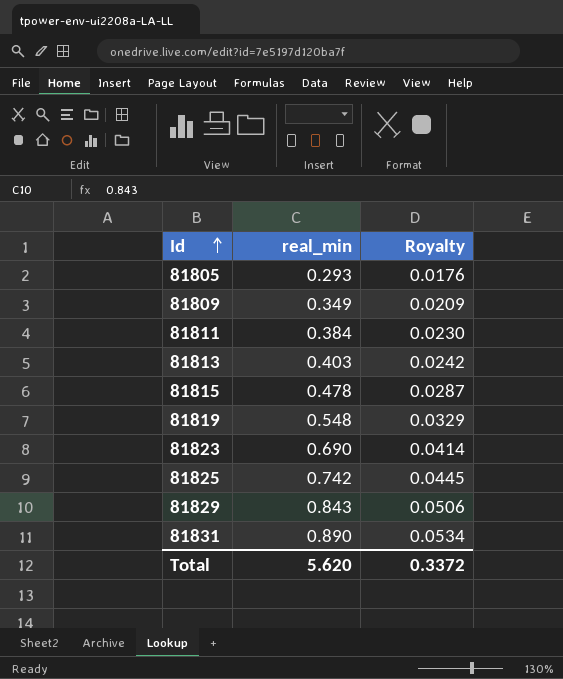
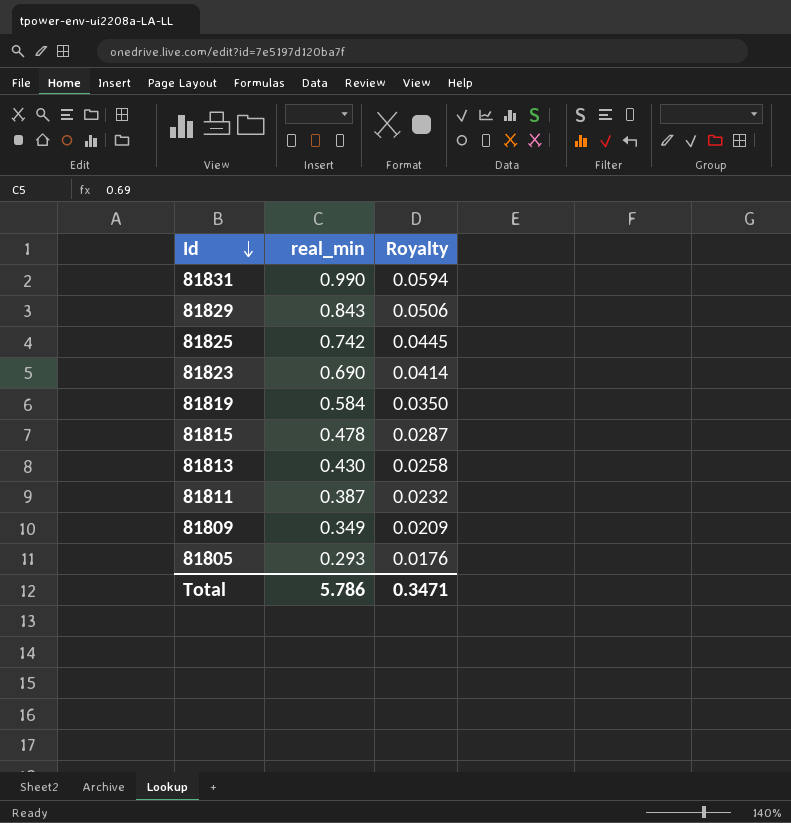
row order: Id ascending -> Id descending
81831 | real_min: 0.890 -> 0.990
81831 | Royalty: 0.0534 -> 0.0594
81819 | real_min: 0.548 -> 0.584
81819 | Royalty: 0.0329 -> 0.0350
81813 | real_min: 0.403 -> 0.430
81813 | Royalty: 0.0242 -> 0.0258
81811 | real_min: 0.384 -> 0.387
81811 | Royalty: 0.0230 -> 0.0232
Total | real_min: 5.620 -> 5.786
Total | Royalty: 0.3372 -> 0.3471

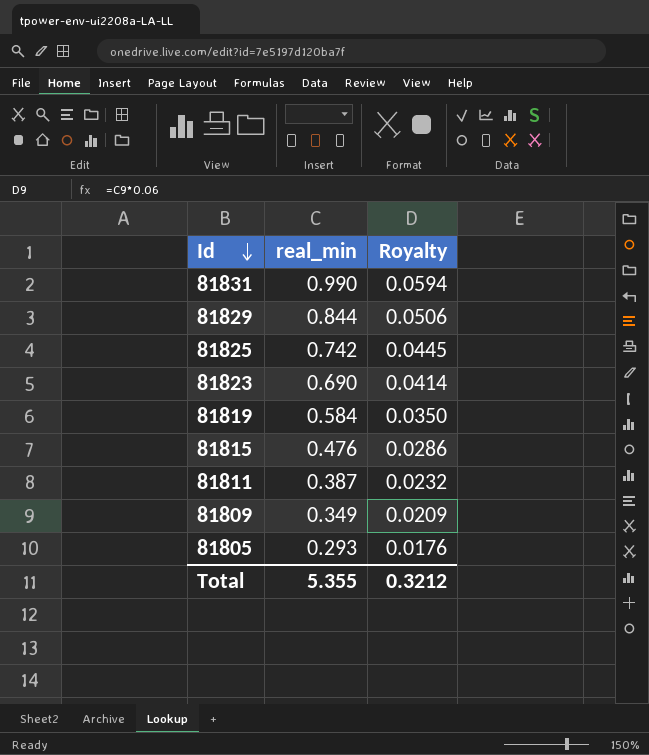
row 81813: 0.430 | 0.0258 -> none
81829 | real_min: 0.843 -> 0.844
81815 | real_min: 0.478 -> 0.476
81815 | Royalty: 0.0287 -> 0.0286
Total | real_min: 5.786 -> 5.355
Total | Royalty: 0.3471 -> 0.3212

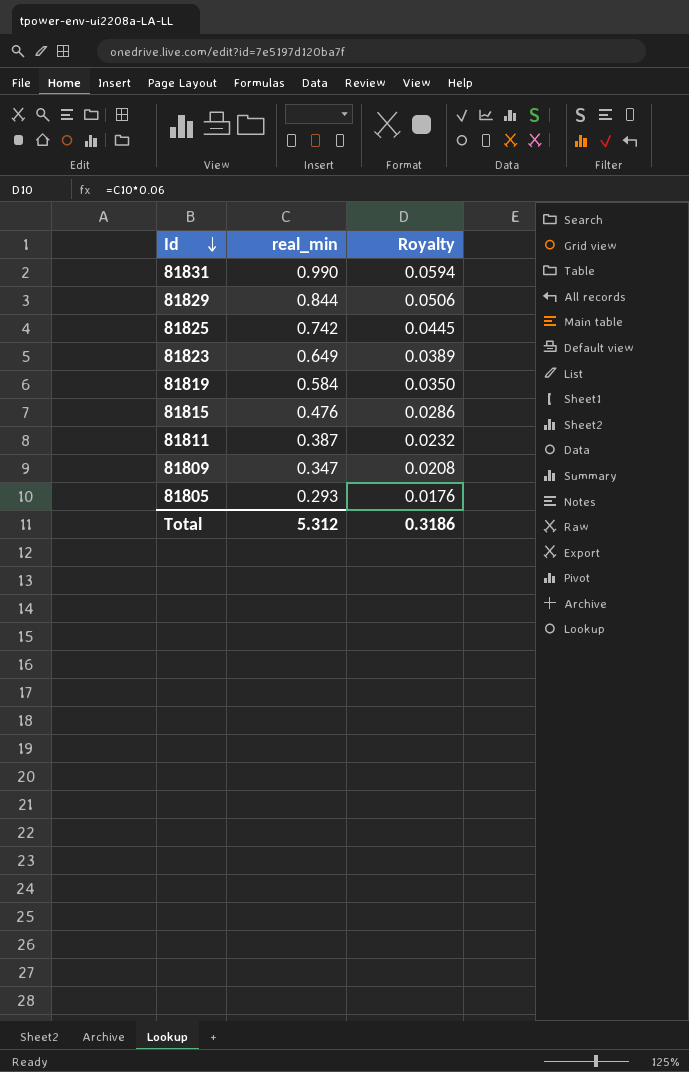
81823 | real_min: 0.690 -> 0.649
81823 | Royalty: 0.0414 -> 0.0389
81809 | real_min: 0.349 -> 0.347
81809 | Royalty: 0.0209 -> 0.0208
Total | real_min: 5.355 -> 5.312
Total | Royalty: 0.3212 -> 0.3186

